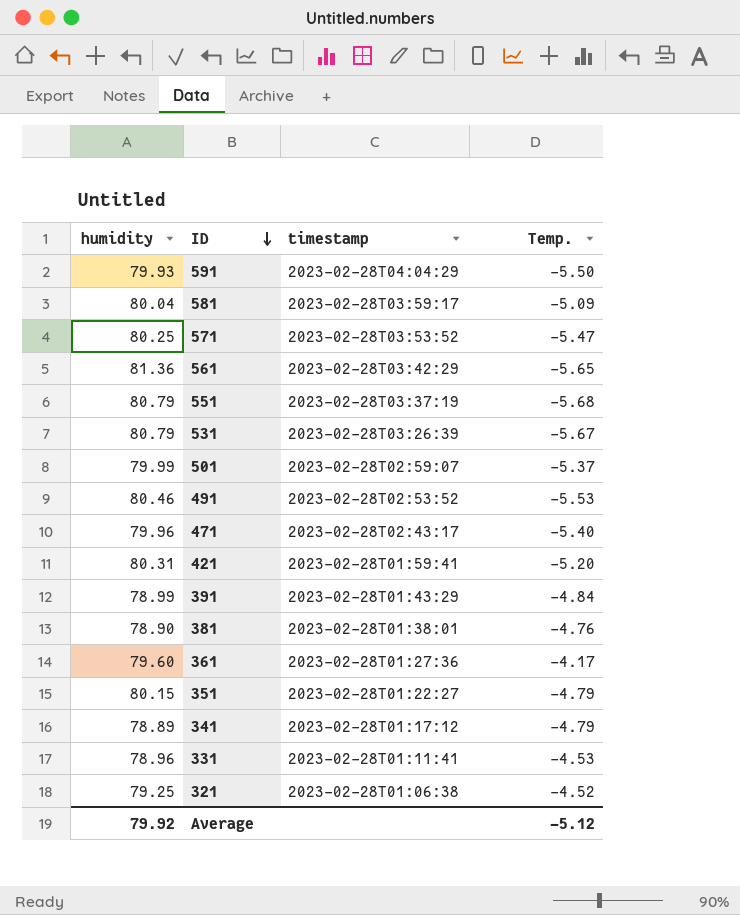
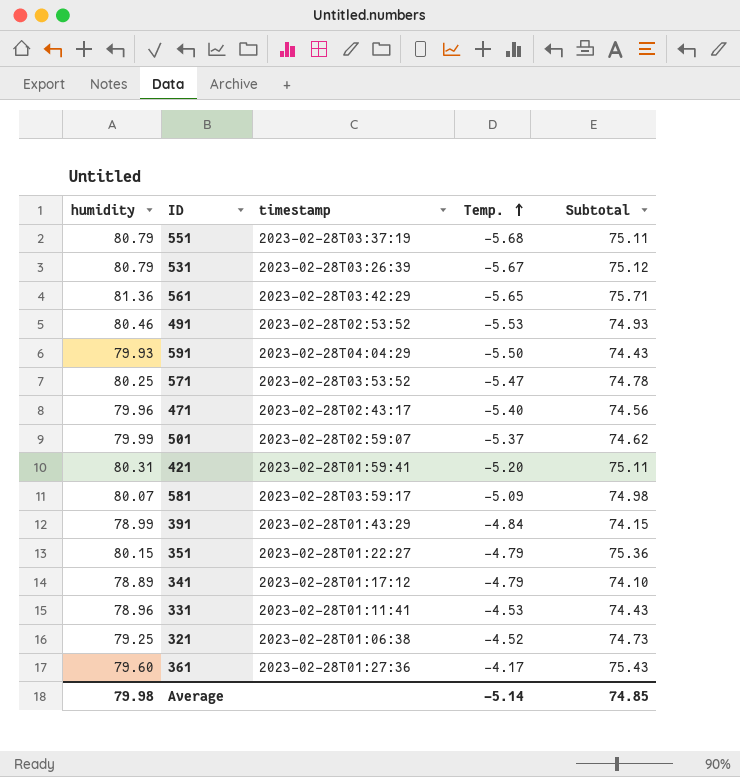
row order: ID descending -> Temp. ascending
column Subtotal | formula: none -> [humidity] + [Temp.]
row 381: 78.90 | 2023-02-28T01:38:01 | -4.76 -> none
581 | humidity: 80.04 -> 80.07
Average | humidity: 79.92 -> 79.98
Average | Temp.: -5.12 -> -5.14

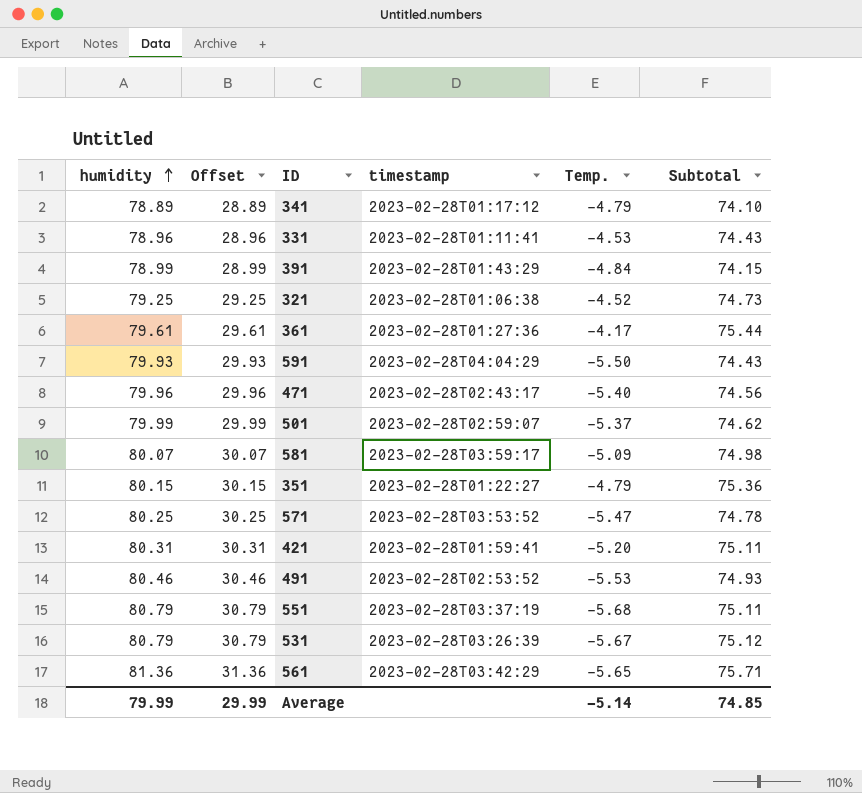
row order: Temp. ascending -> humidity ascending
column Offset | formula: none -> [humidity] - 50
361 | humidity: 79.60 -> 79.61
361 | Subtotal: 75.43 -> 75.44
Average | humidity: 79.98 -> 79.99

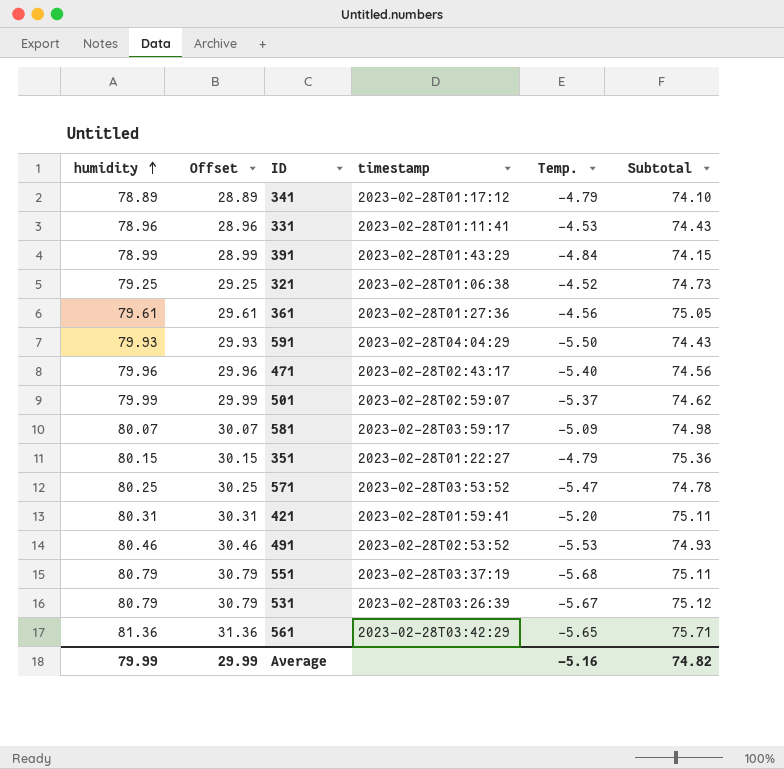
361 | Temp.: -4.17 -> -4.56
361 | Subtotal: 75.44 -> 75.05
Average | Temp.: -5.14 -> -5.16
Average | Subtotal: 74.85 -> 74.82

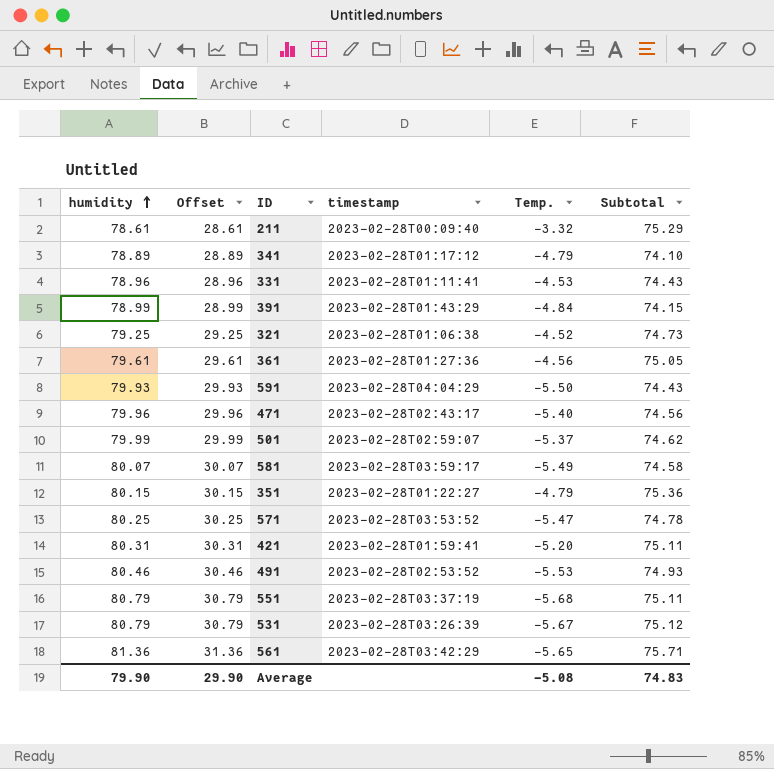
row 211: none -> 78.61 | 28.61 | 2023-02-28T00:09:40 | -3.32 | 75.29
581 | Temp.: -5.09 -> -5.49
581 | Subtotal: 74.98 -> 74.58
Average | humidity: 79.99 -> 79.90
Average | Offset: 29.99 -> 29.90
Average | Temp.: -5.16 -> -5.08
Average | Subtotal: 74.82 -> 74.83

